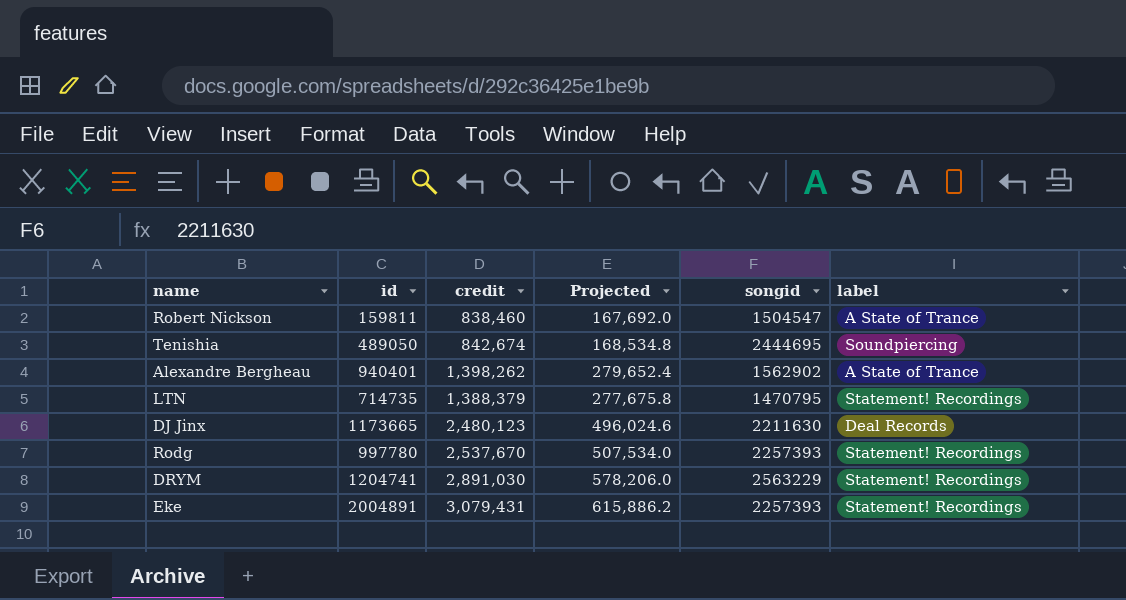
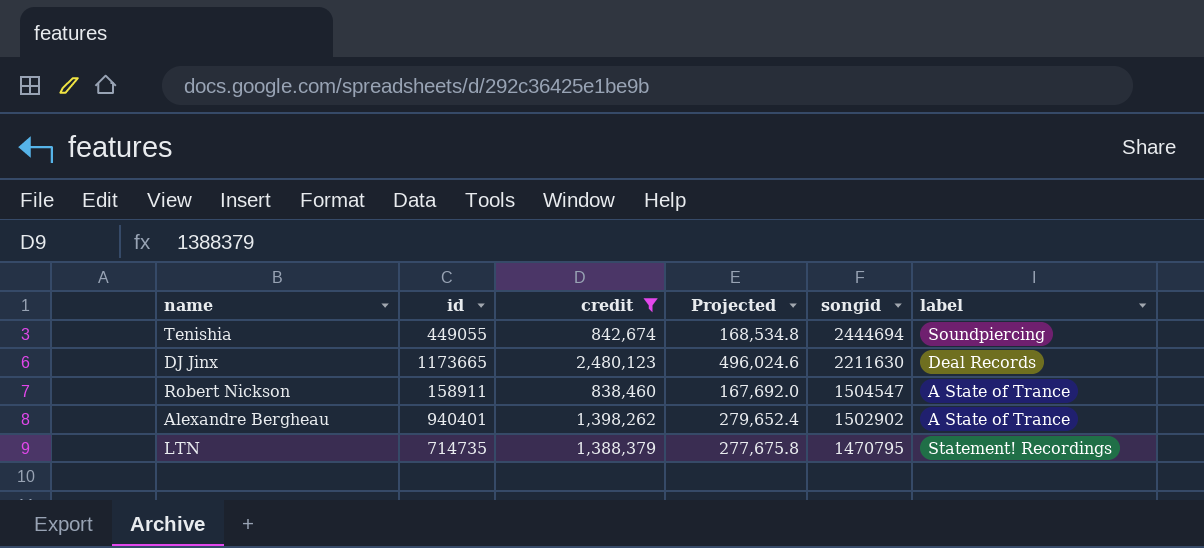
filter: none -> credit <= 2,480,123
row order: none -> songid descending
Tenishia | id: 489050 -> 449055
Tenishia | songid: 2444695 -> 2444694
Robert Nickson | id: 159811 -> 158911
Alexandre Bergheau | songid: 1562902 -> 1502902

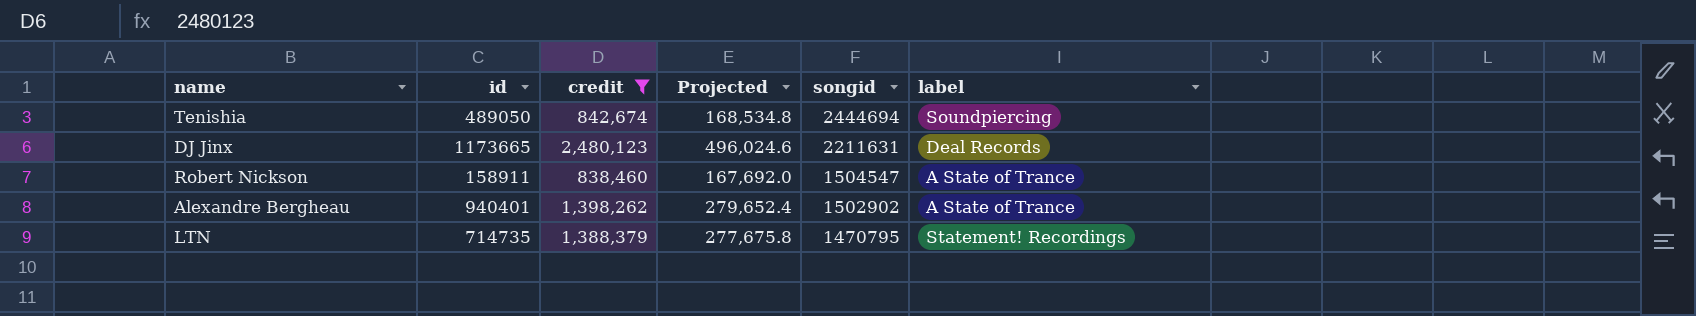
Tenishia | id: 449055 -> 489050
DJ Jinx | songid: 2211630 -> 2211631

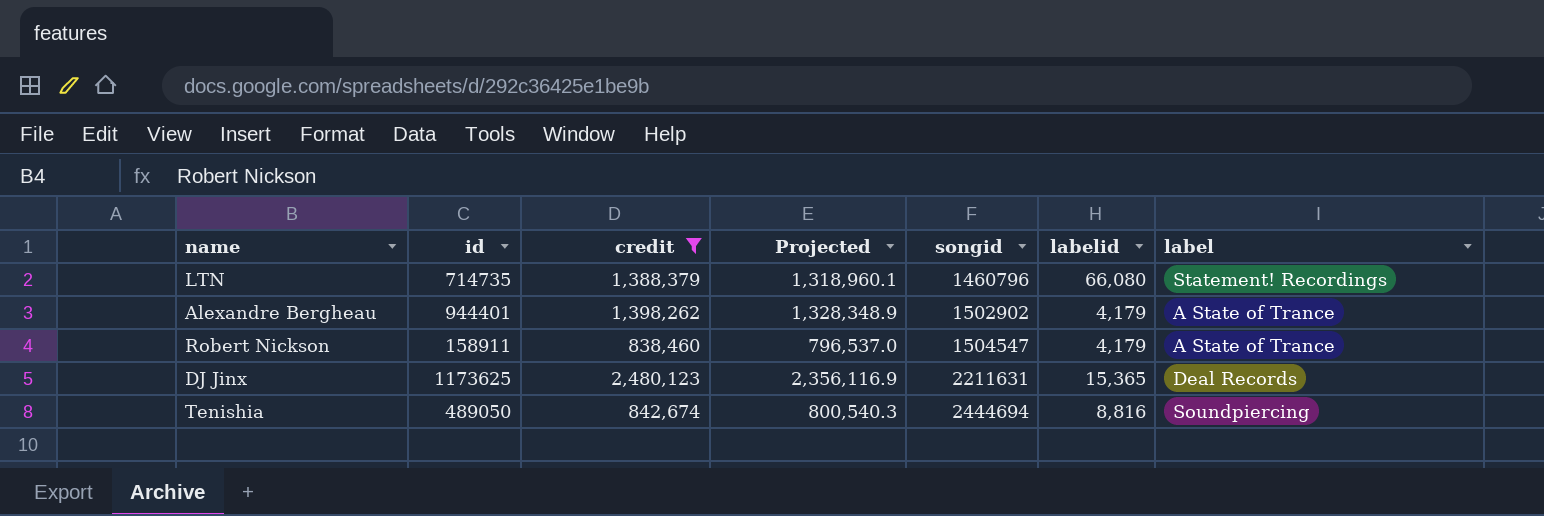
row order: songid descending -> songid ascending
column Projected | formula: [credit] * 0.2 -> [credit] * 0.95
column labelid | position: none -> 6
LTN | songid: 1470795 -> 1460796
Alexandre Bergheau | id: 940401 -> 944401
DJ Jinx | id: 1173665 -> 1173625

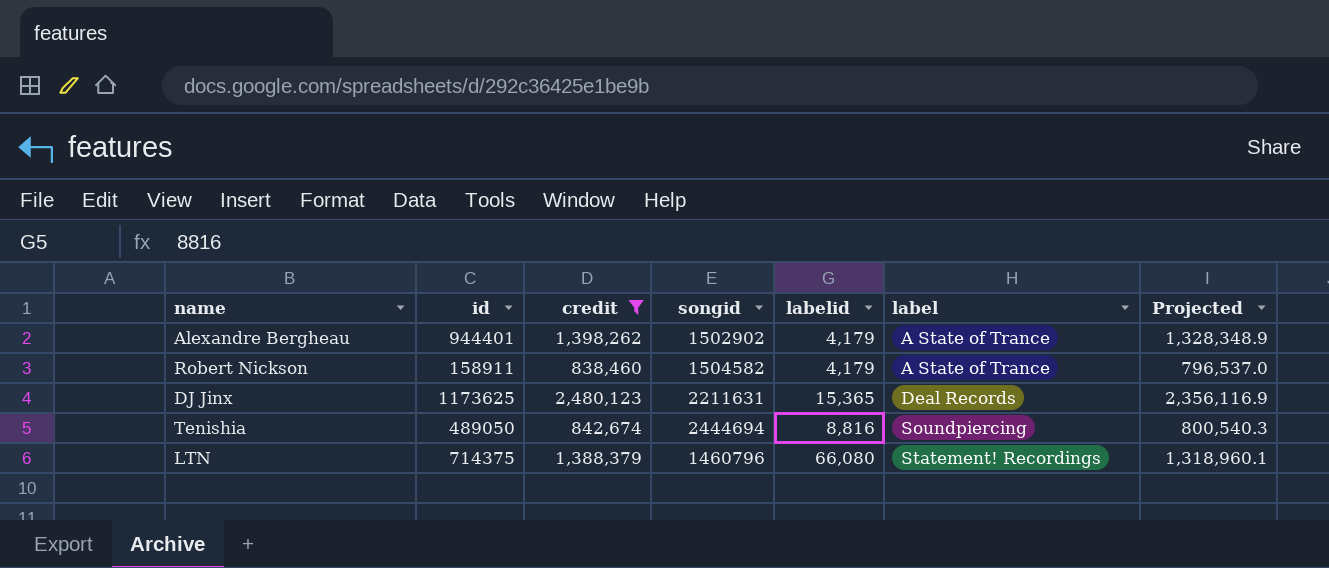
row order: songid ascending -> label ascending
column Projected | position: 4 -> 7
Robert Nickson | songid: 1504547 -> 1504582
LTN | id: 714735 -> 714375

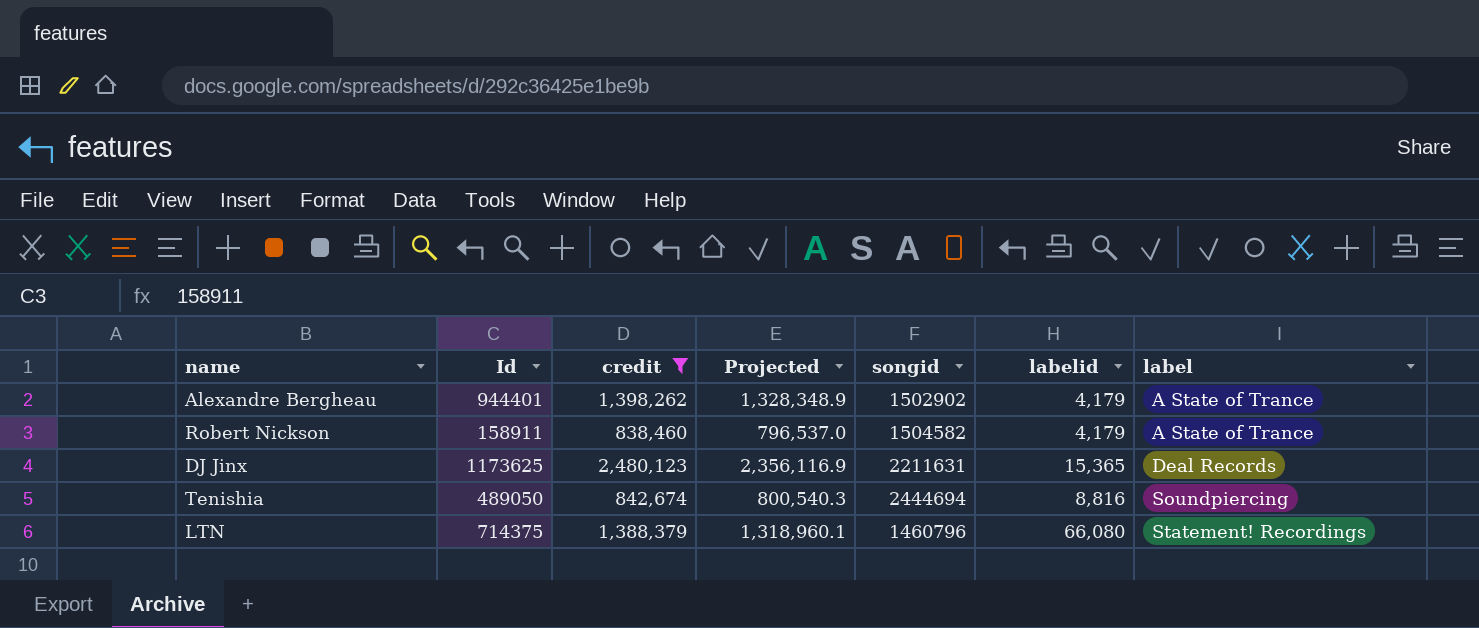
column name: id -> Id
column Projected | position: 7 -> 4

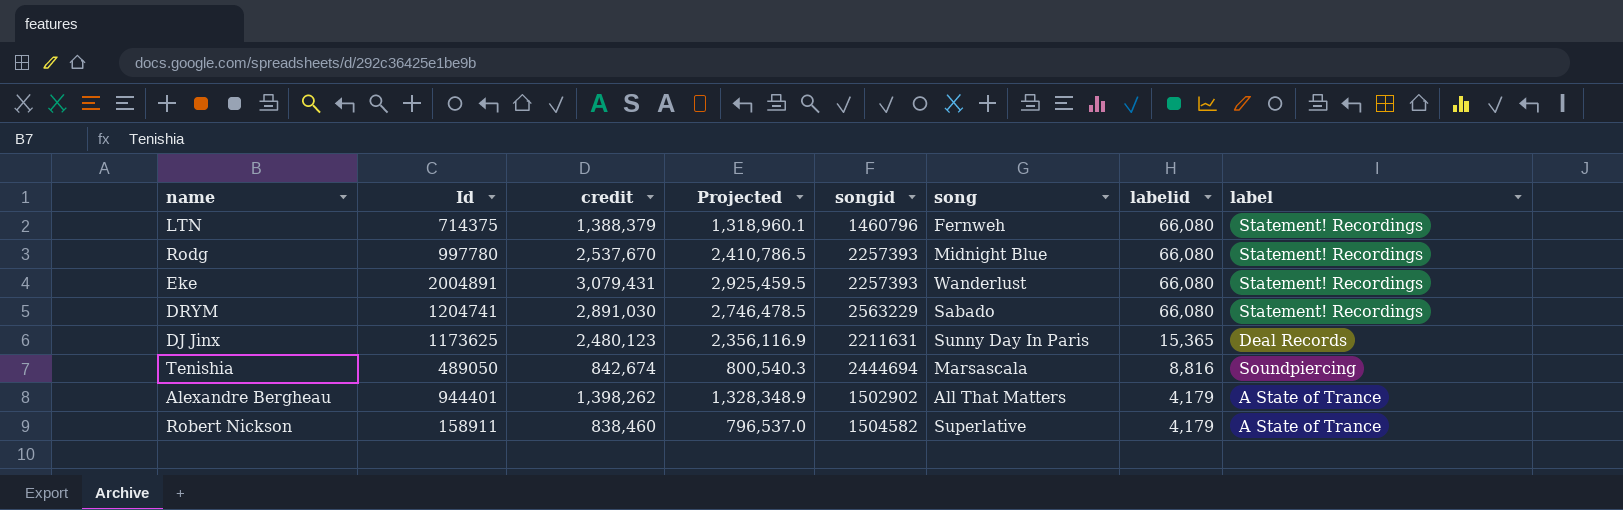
filter: credit <= 2,480,123 -> none
row order: label ascending -> labelid descending
column song | position: none -> 6

